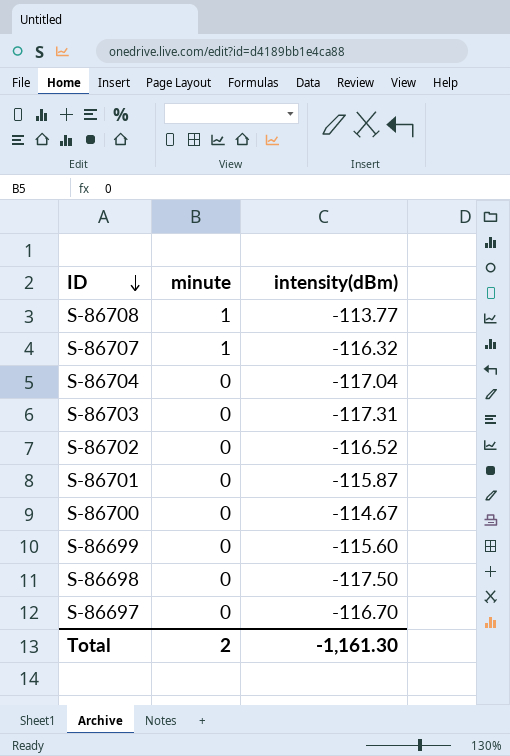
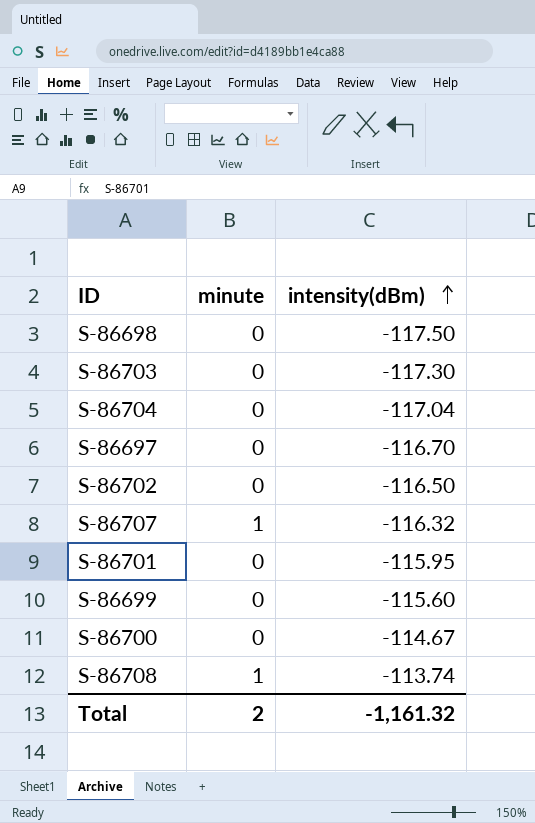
row order: ID descending -> intensity(dBm) ascending
S-86703 | intensity(dBm): -117.31 -> -117.30
S-86702 | intensity(dBm): -116.52 -> -116.50
S-86701 | intensity(dBm): -115.87 -> -115.95
S-86708 | intensity(dBm): -113.77 -> -113.74
Total | intensity(dBm): -1,161.30 -> -1,161.32

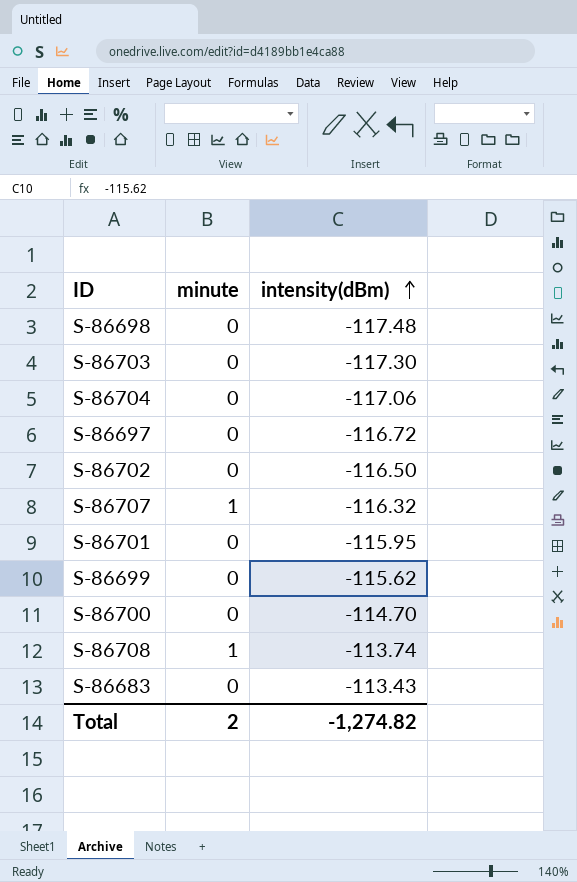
S-86698 | intensity(dBm): -117.50 -> -117.48
S-86704 | intensity(dBm): -117.04 -> -117.06
S-86697 | intensity(dBm): -116.70 -> -116.72
S-86699 | intensity(dBm): -115.60 -> -115.62
S-86700 | intensity(dBm): -114.67 -> -114.70
row S-86683: none -> 0 | -113.43
Total | intensity(dBm): -1,161.32 -> -1,274.82

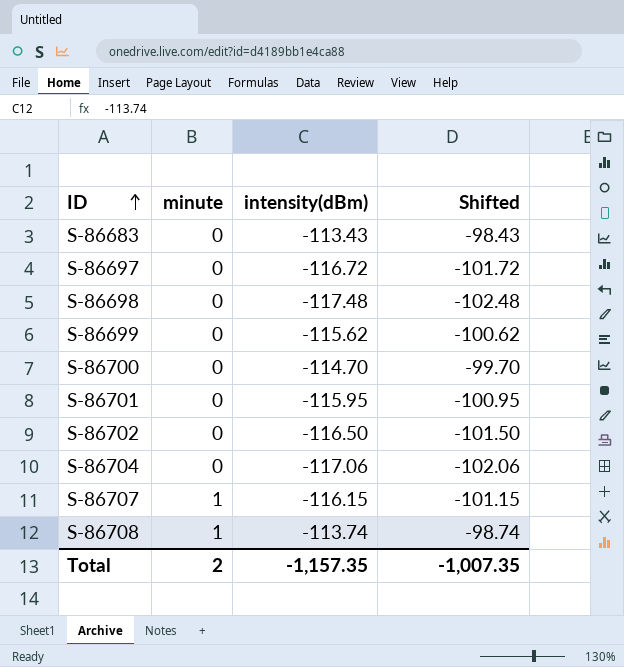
row order: intensity(dBm) ascending -> ID ascending
column Shifted | formula: none -> [intensity(dBm)] + 15
row S-86703: 0 | -117.30 -> none
S-86707 | intensity(dBm): -116.32 -> -116.15
Total | intensity(dBm): -1,274.82 -> -1,157.35

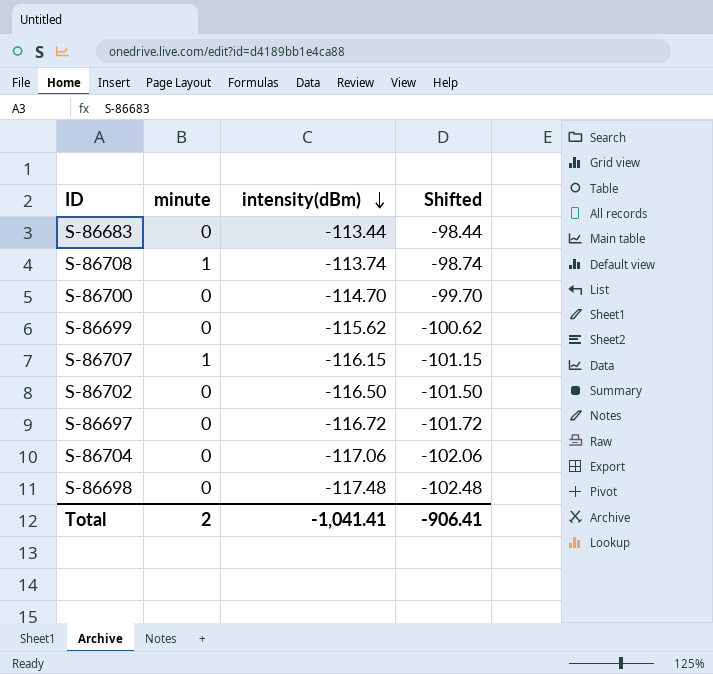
row order: ID ascending -> intensity(dBm) descending
row S-86701: 0 | -115.95 | -100.95 -> none
S-86683 | intensity(dBm): -113.43 -> -113.44
S-86683 | Shifted: -98.43 -> -98.44
Total | intensity(dBm): -1,157.35 -> -1,041.41
Total | Shifted: -1,007.35 -> -906.41

